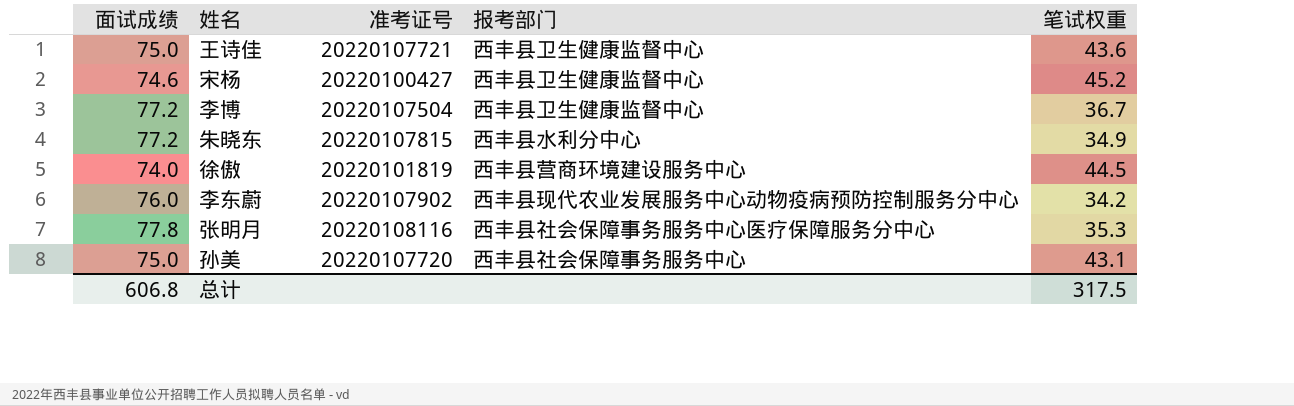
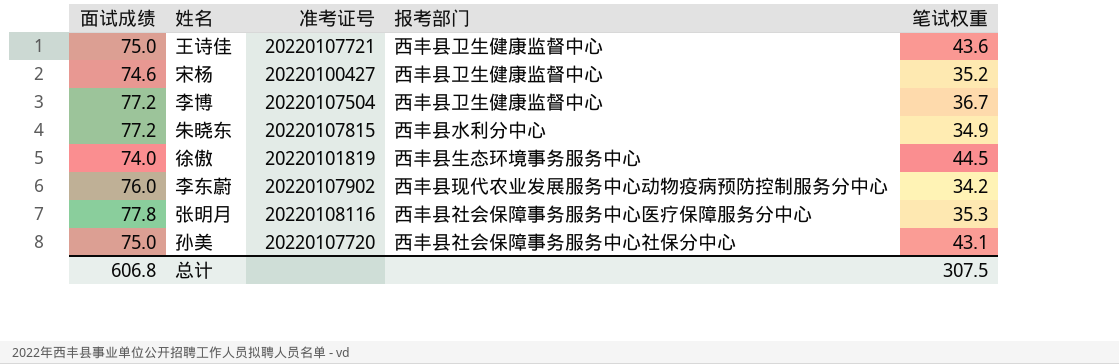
宋杨 | 笔试权重: 45.2 -> 35.2
徐傲 | 报考部门: 西丰县营商环境建设服务中心 -> 西丰县生态环境事务服务中心
孙美 | 报考部门: 西丰县社会保障事务服务中心 -> 西丰县社会保障事务服务中心社保分中心
总计 | 笔试权重: 317.5 -> 307.5

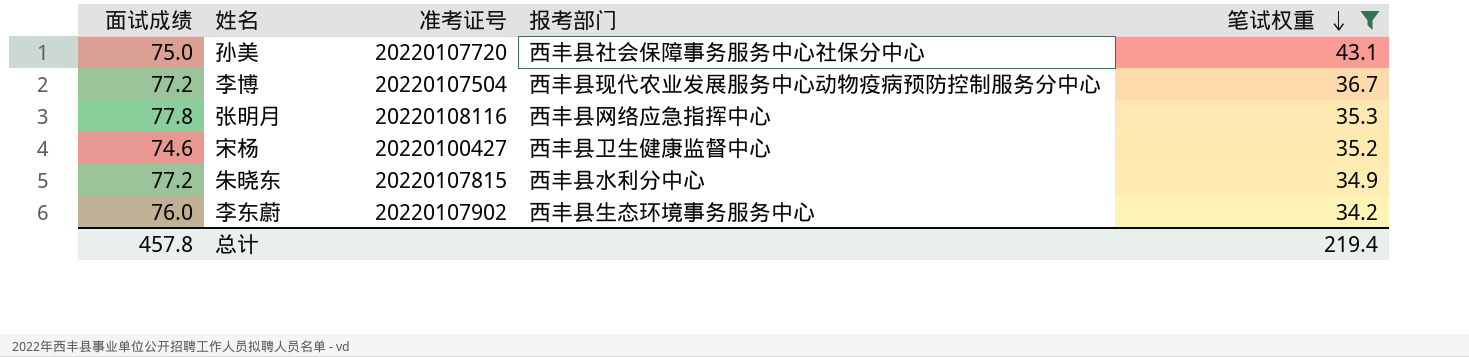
filter: none -> 笔试权重 <= 43.1
row order: none -> 笔试权重 descending
李博 | 报考部门: 西丰县卫生健康监督中心 -> 西丰县现代农业发展服务中心动物疫病预防控制服务分中心
张明月 | 报考部门: 西丰县社会保障事务服务中心医疗保障服务分中心 -> 西丰县网络应急指挥中心
李东蔚 | 报考部门: 西丰县现代农业发展服务中心动物疫病预防控制服务分中心 -> 西丰县生态环境事务服务中心
总计 | 面试成绩: 606.8 -> 457.8
总计 | 笔试权重: 307.5 -> 219.4

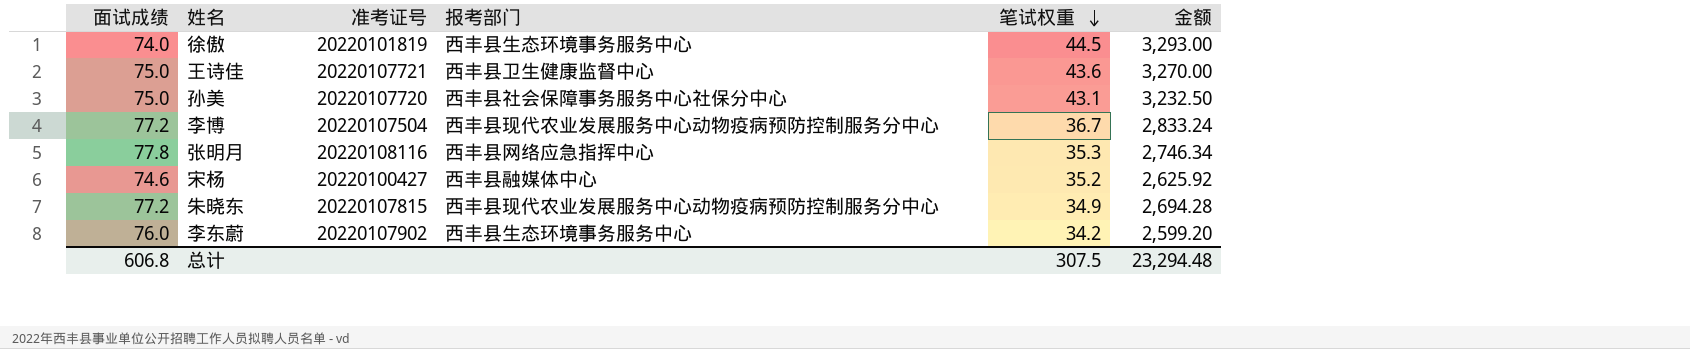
filter: 笔试权重 <= 43.1 -> none
column 金额 | formula: none -> [面试成绩] * [笔试权重]
宋杨 | 报考部门: 西丰县卫生健康监督中心 -> 西丰县融媒体中心
朱晓东 | 报考部门: 西丰县水利分中心 -> 西丰县现代农业发展服务中心动物疫病预防控制服务分中心
总计 | 面试成绩: 457.8 -> 606.8
总计 | 笔试权重: 219.4 -> 307.5

